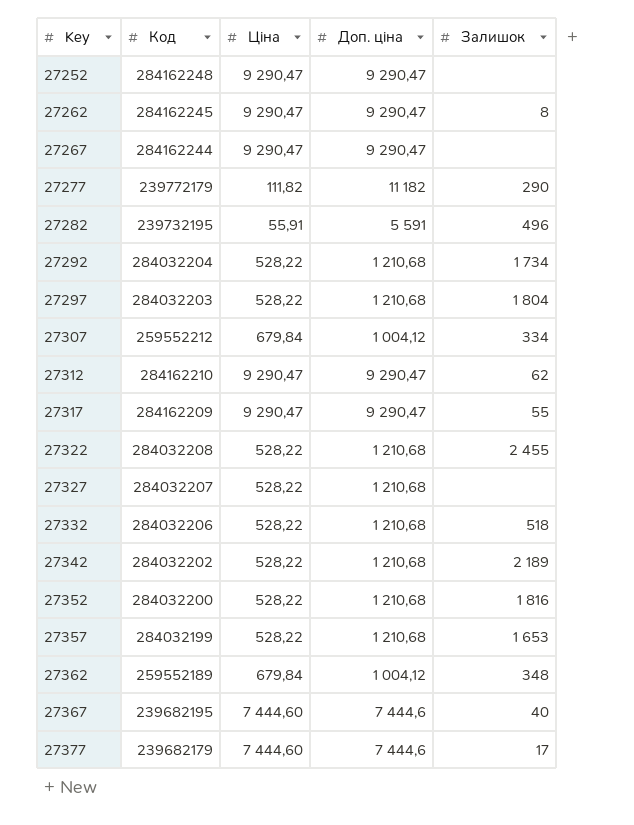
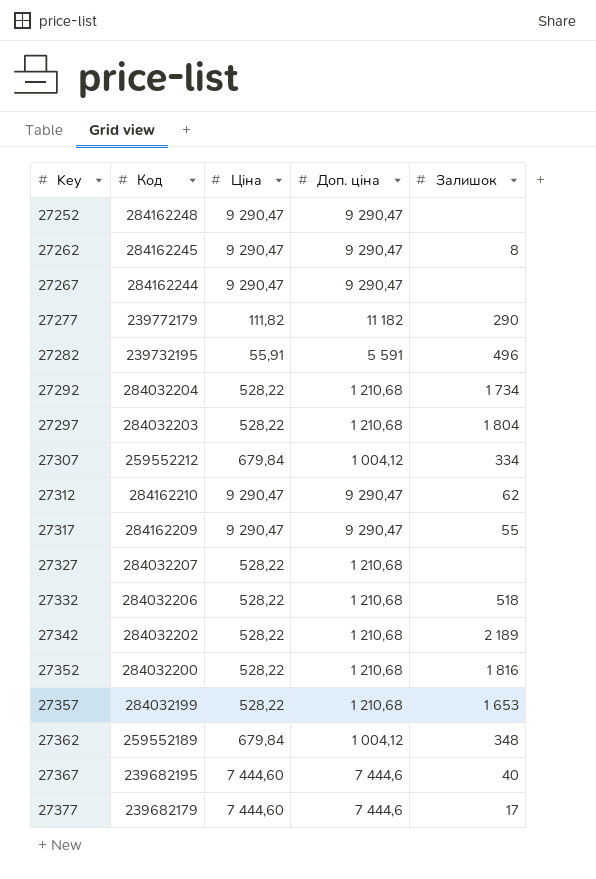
row 27322: 284032208 | 528,22 | 1 210,68 | 2 455 -> none

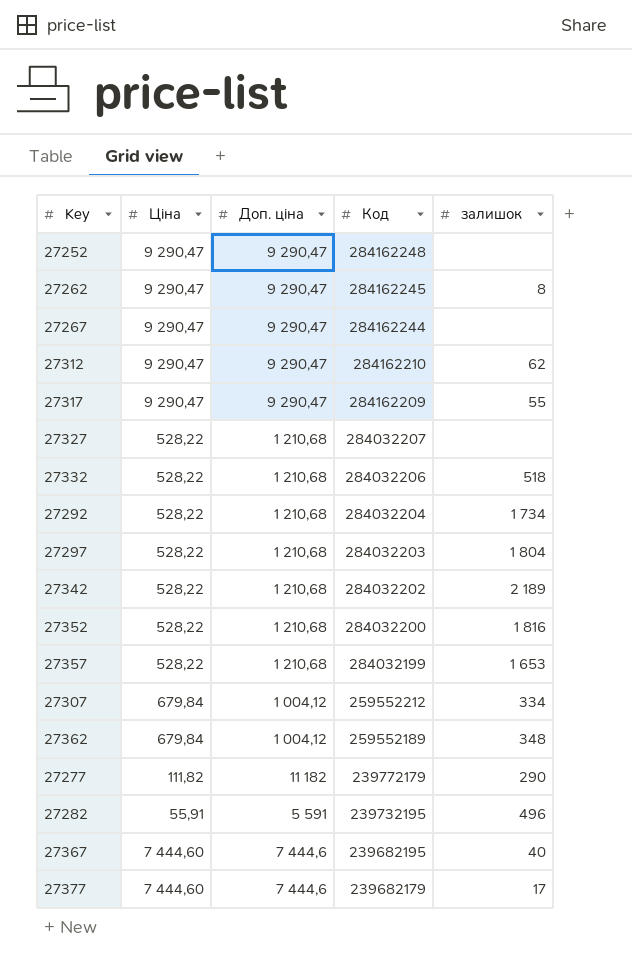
row order: Key ascending -> Код descending
column Код | position: 2 -> 4
column name: Залишок -> залишок

